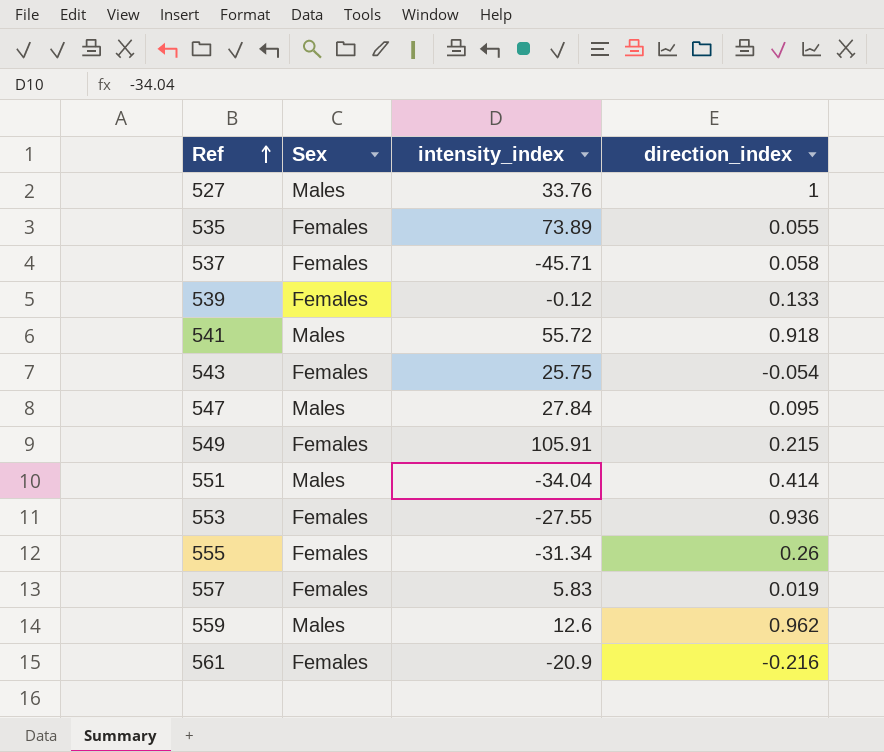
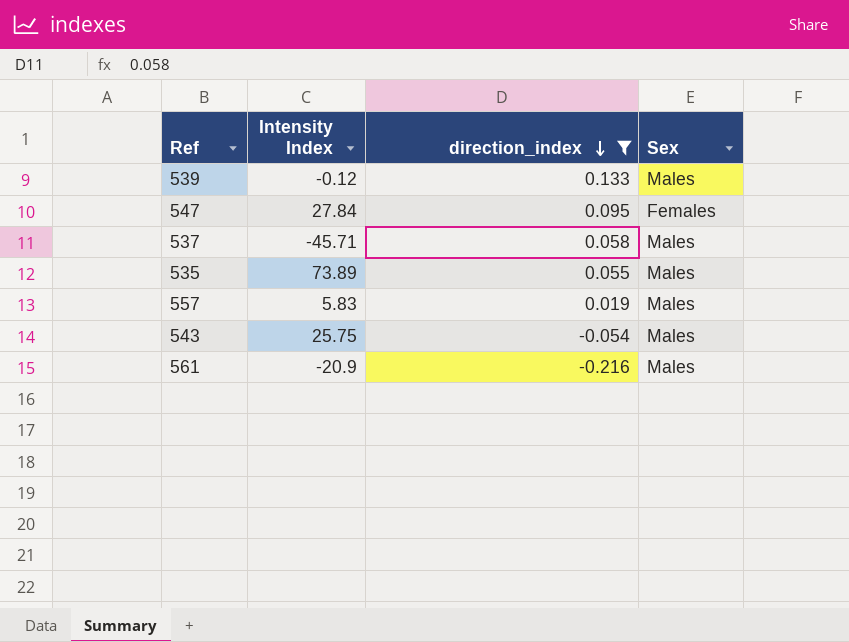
filter: none -> direction_index <= 0.133
row order: Ref ascending -> direction_index descending
column name: intensity_index -> Intensity Index
column Sex | position: 2 -> 4
539 | Sex: Females -> Males
547 | Sex: Males -> Females
537 | Sex: Females -> Males
535 | Sex: Females -> Males
557 | Sex: Females -> Males
543 | Sex: Females -> Males
561 | Sex: Females -> Males

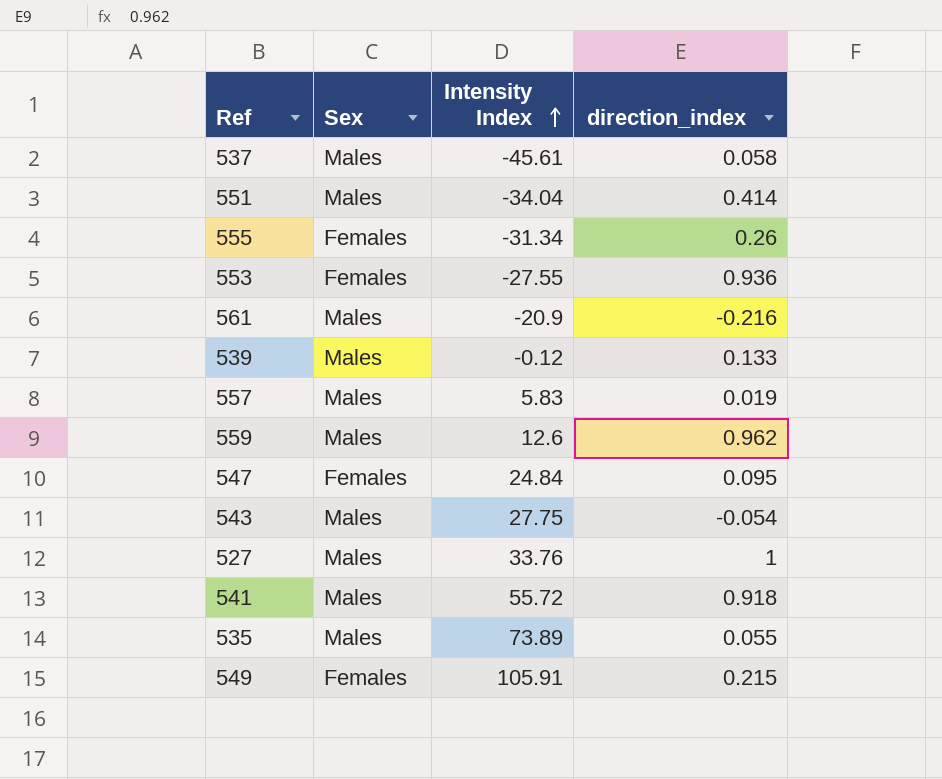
filter: direction_index <= 0.133 -> none
row order: direction_index descending -> Intensity Index ascending
column Sex | position: 4 -> 2
537 | Intensity Index: -45.71 -> -45.61
547 | Intensity Index: 27.84 -> 24.84
543 | Intensity Index: 25.75 -> 27.75

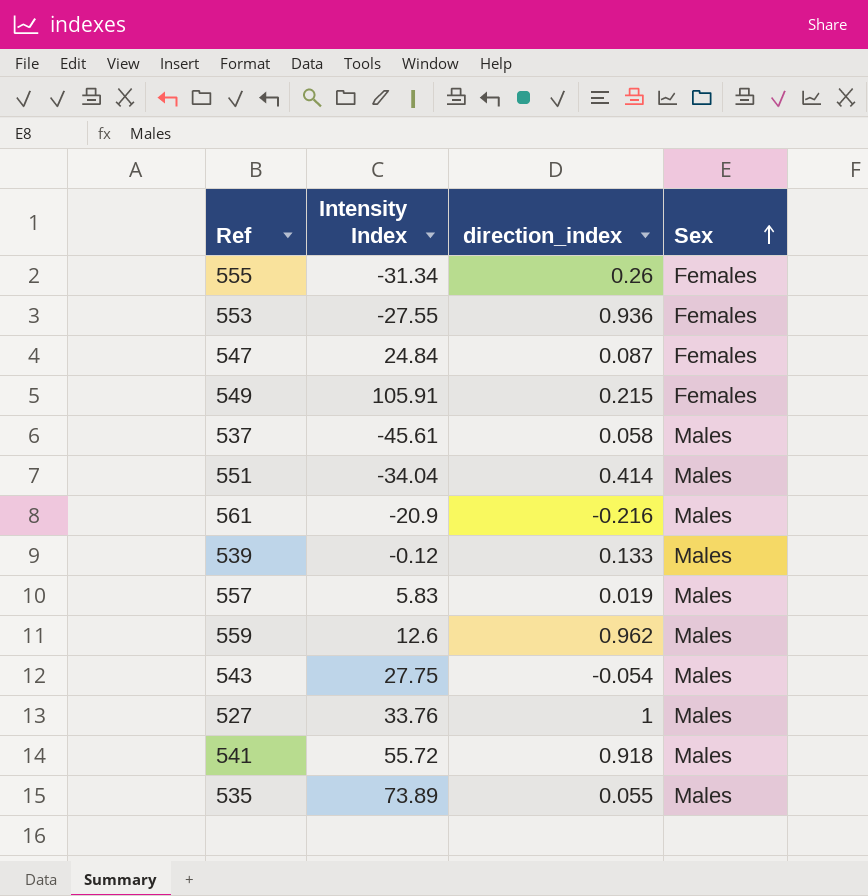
row order: Intensity Index ascending -> Sex ascending
column Sex | position: 2 -> 4
547 | direction_index: 0.095 -> 0.087

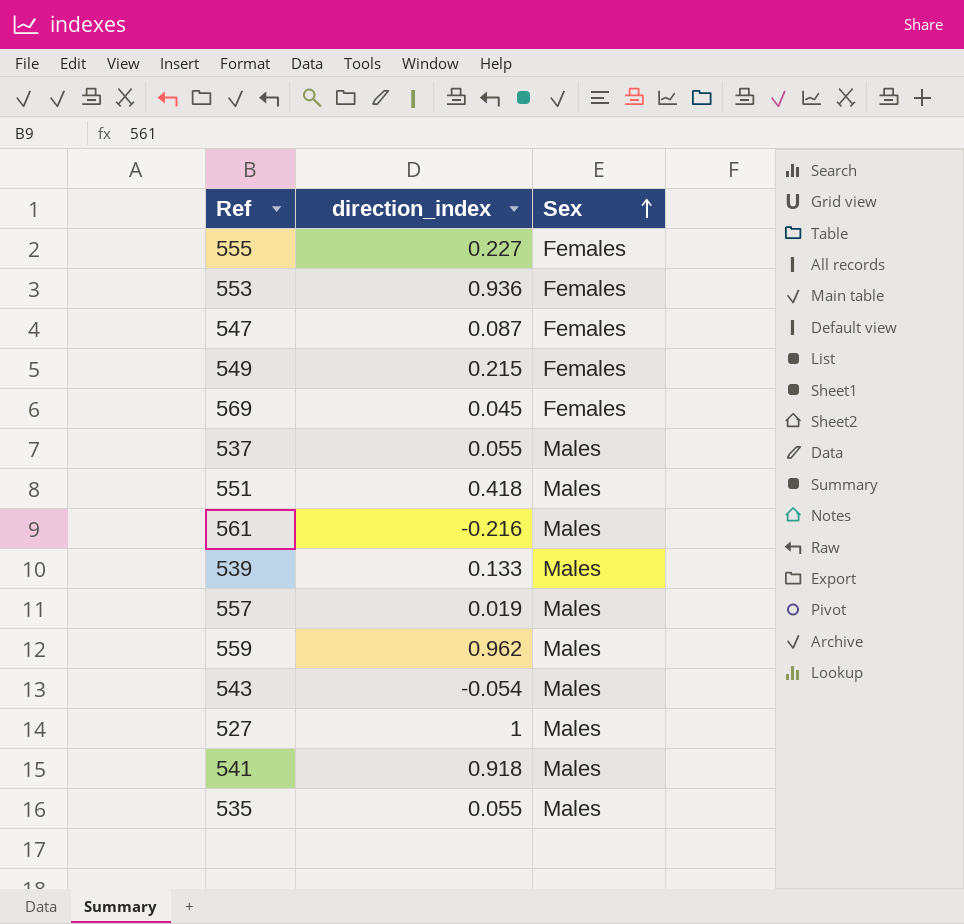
column Intensity Index | position: 2 -> none
555 | direction_index: 0.26 -> 0.227
row 569: none -> 0.045 | Females
537 | direction_index: 0.058 -> 0.055
551 | direction_index: 0.414 -> 0.418

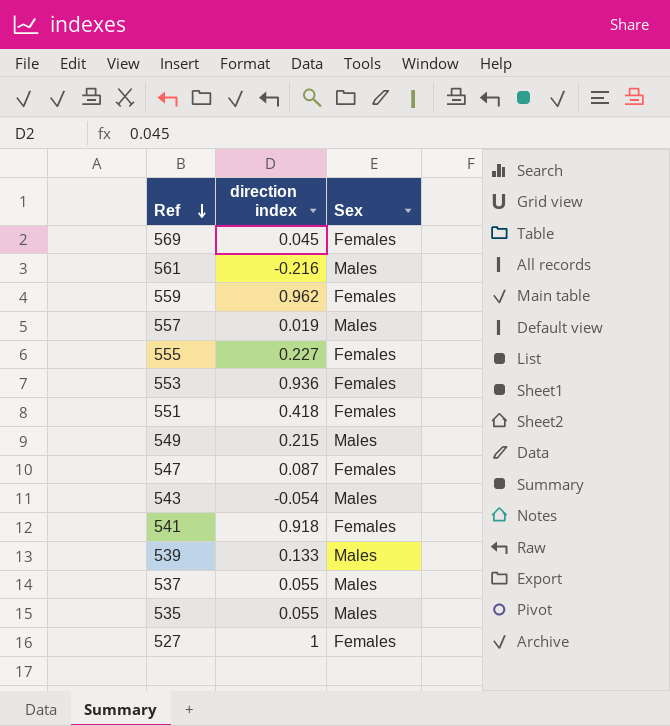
row order: Sex ascending -> Ref descending
column name: direction_index -> direction index
559 | Sex: Males -> Females
551 | Sex: Males -> Females
549 | Sex: Females -> Males
541 | Sex: Males -> Females
527 | Sex: Males -> Females

